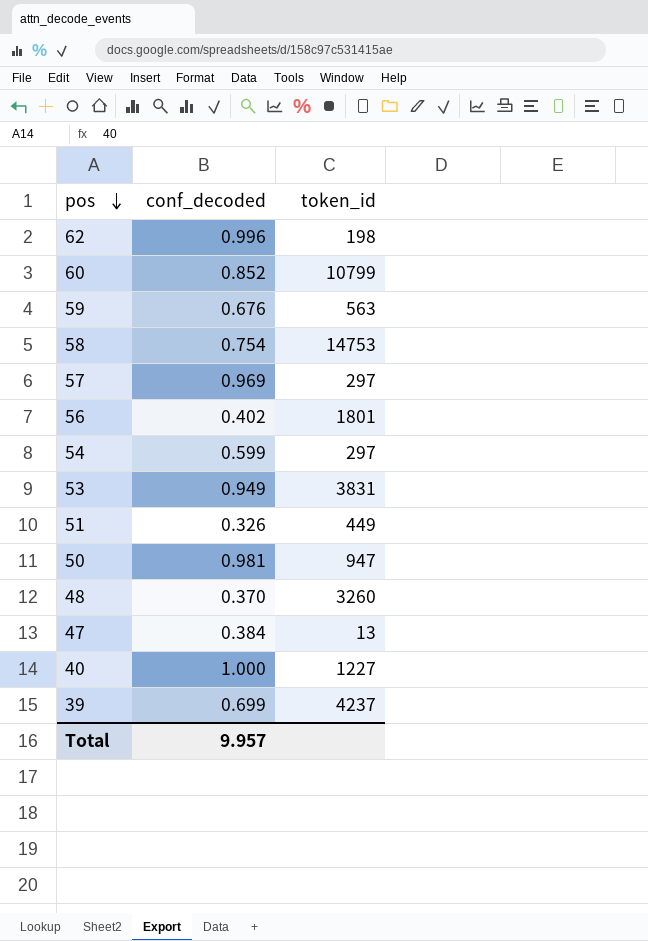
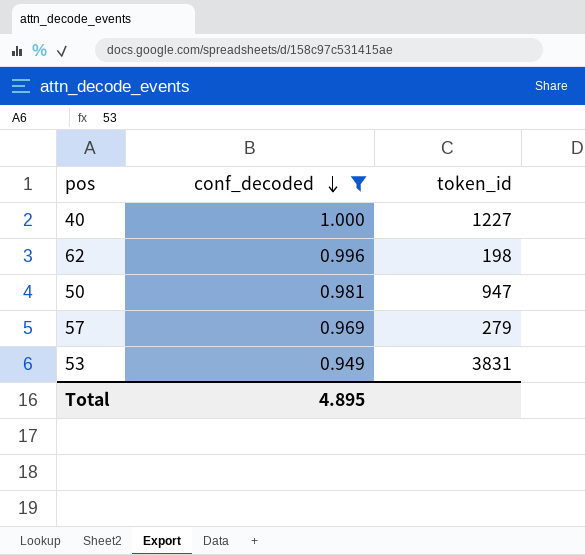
filter: none -> conf_decoded >= 0.949
row order: pos descending -> conf_decoded descending
57 | token_id: 297 -> 279
Total | conf_decoded: 9.957 -> 4.895

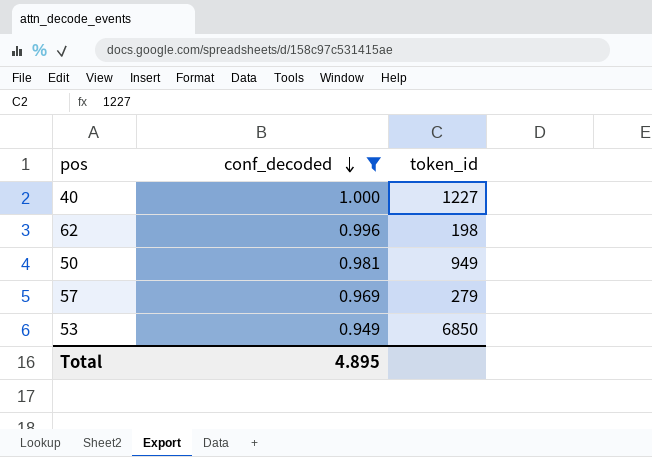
50 | token_id: 947 -> 949
53 | token_id: 3831 -> 6850

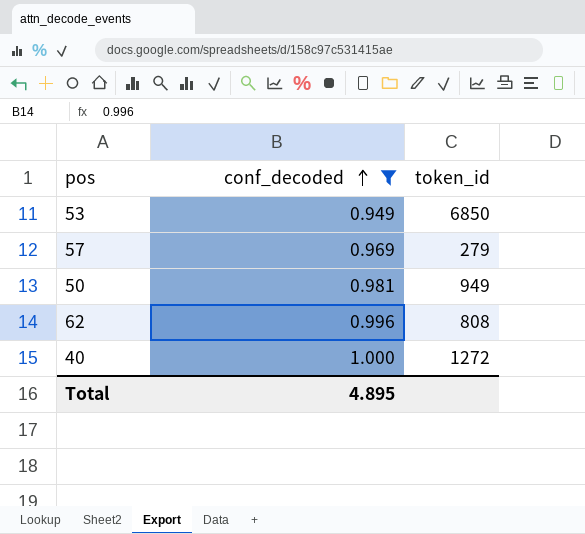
row order: conf_decoded descending -> conf_decoded ascending
62 | token_id: 198 -> 808
40 | token_id: 1227 -> 1272

